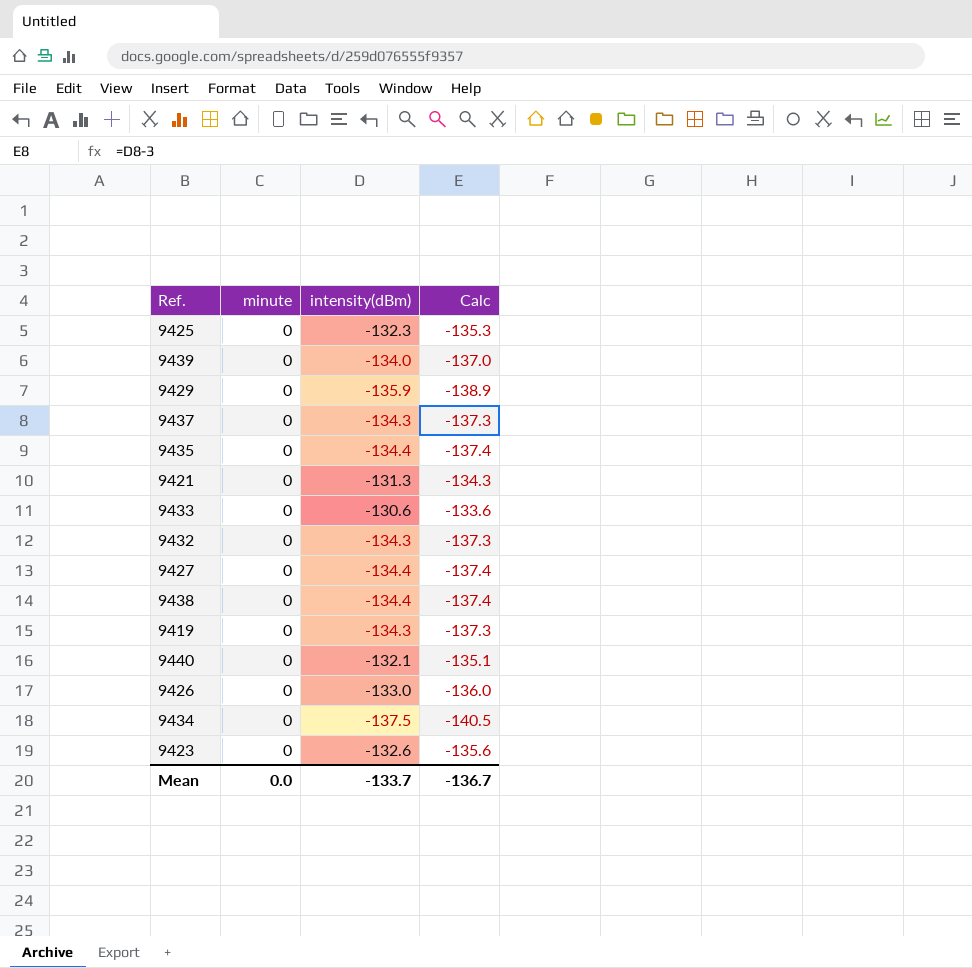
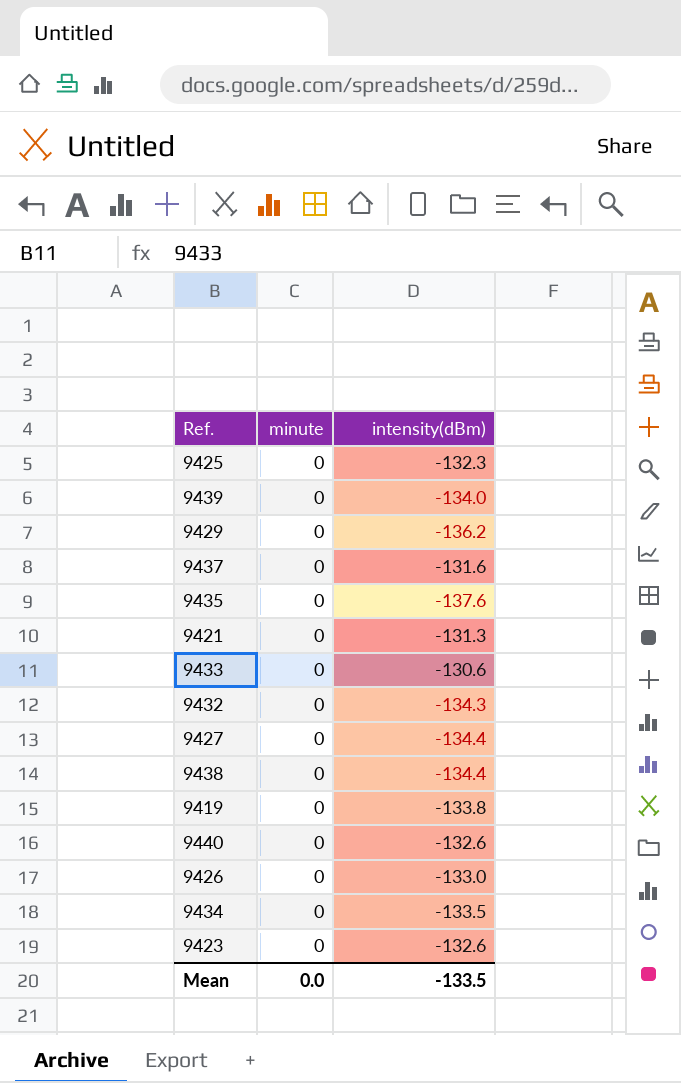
column Calc | formula: [intensity(dBm)] - 3 -> none
9429 | intensity(dBm): -135.9 -> -136.2
9437 | intensity(dBm): -134.3 -> -131.6
9435 | intensity(dBm): -134.4 -> -137.6
9419 | intensity(dBm): -134.3 -> -133.8
9440 | intensity(dBm): -132.1 -> -132.6
9434 | intensity(dBm): -137.5 -> -133.5
Mean | intensity(dBm): -133.7 -> -133.5

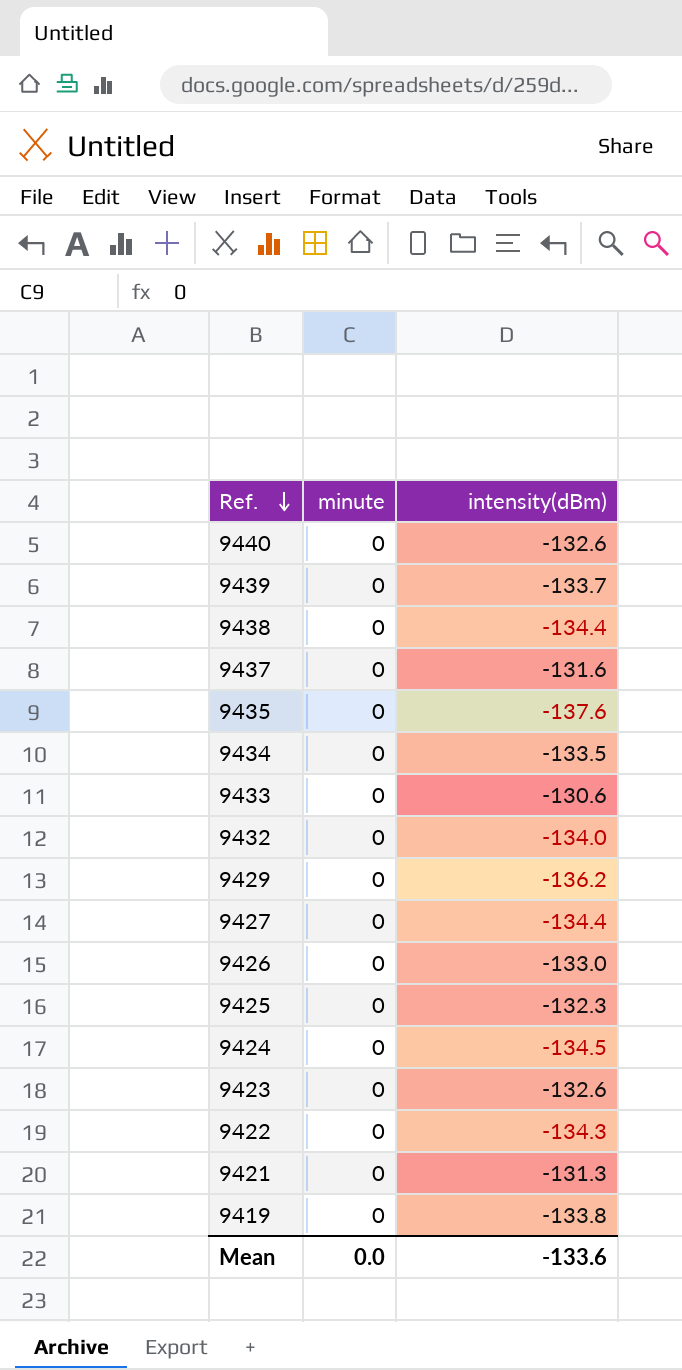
row order: none -> Ref. descending
9439 | intensity(dBm): -134.0 -> -133.7
9432 | intensity(dBm): -134.3 -> -134.0
row 9424: none -> 0 | -134.5
row 9422: none -> 0 | -134.3
Mean | intensity(dBm): -133.5 -> -133.6

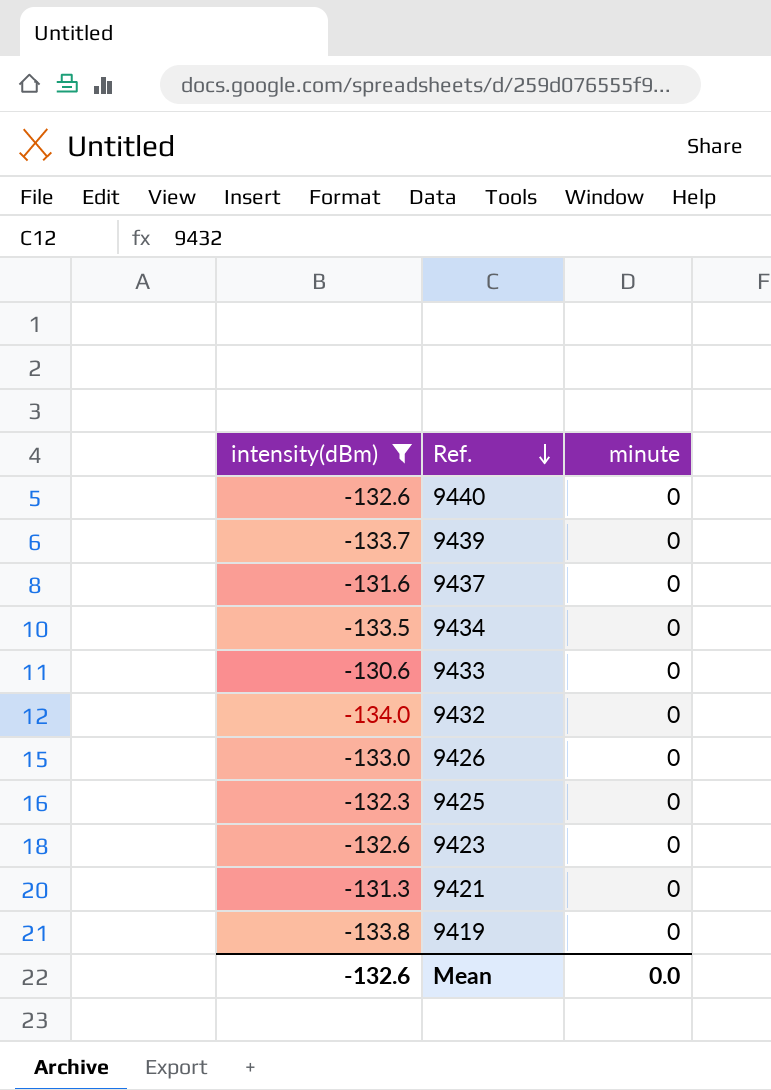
filter: none -> intensity(dBm) >= -134.0
column intensity(dBm) | position: 3 -> 1
Mean | intensity(dBm): -133.6 -> -132.6

